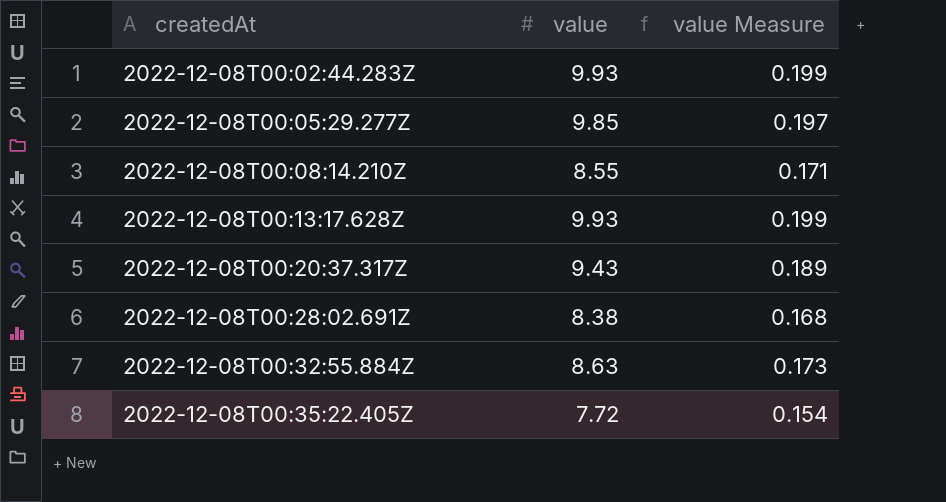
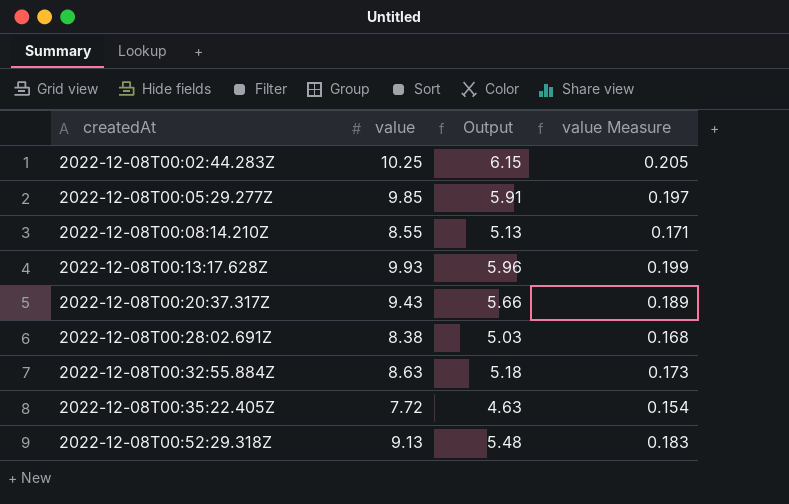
column Output | formula: none -> [value] * 0.6
2022-12-08T00:02:44.283Z | value: 9.93 -> 10.25
2022-12-08T00:02:44.283Z | value Measure: 0.199 -> 0.205
row 2022-12-08T00:52:29.318Z: none -> 9.13 | 5.48 | 0.183

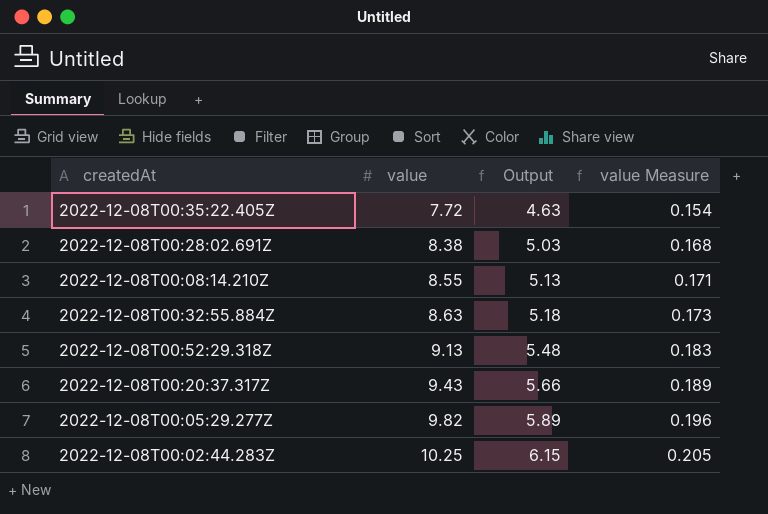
row order: createdAt ascending -> value ascending
row 2022-12-08T00:13:17.628Z: 9.93 | 5.96 | 0.199 -> none
2022-12-08T00:05:29.277Z | value: 9.85 -> 9.82
2022-12-08T00:05:29.277Z | Output: 5.91 -> 5.89
2022-12-08T00:05:29.277Z | value Measure: 0.197 -> 0.196

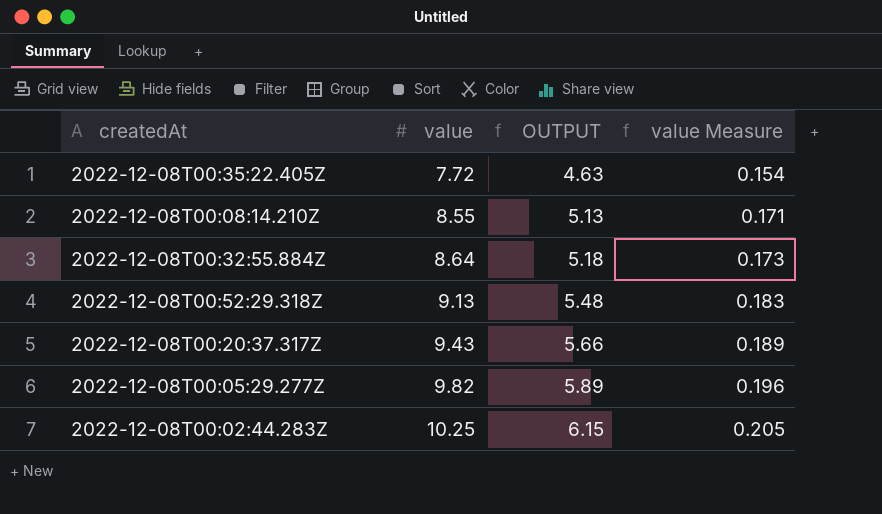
column name: Output -> OUTPUT
row 2022-12-08T00:28:02.691Z: 8.38 | 5.03 | 0.168 -> none
2022-12-08T00:32:55.884Z | value: 8.63 -> 8.64

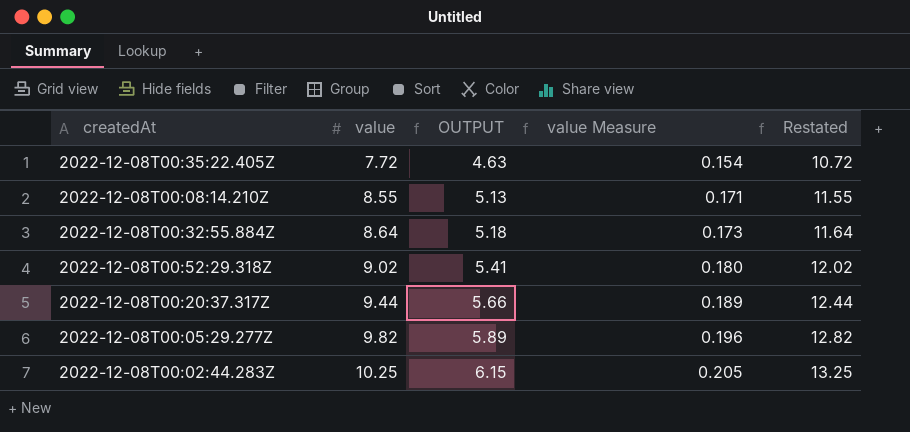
column Restated | formula: none -> [value] + 3
2022-12-08T00:52:29.318Z | value: 9.13 -> 9.02
2022-12-08T00:52:29.318Z | OUTPUT: 5.48 -> 5.41
2022-12-08T00:52:29.318Z | value Measure: 0.183 -> 0.180
2022-12-08T00:20:37.317Z | value: 9.43 -> 9.44

